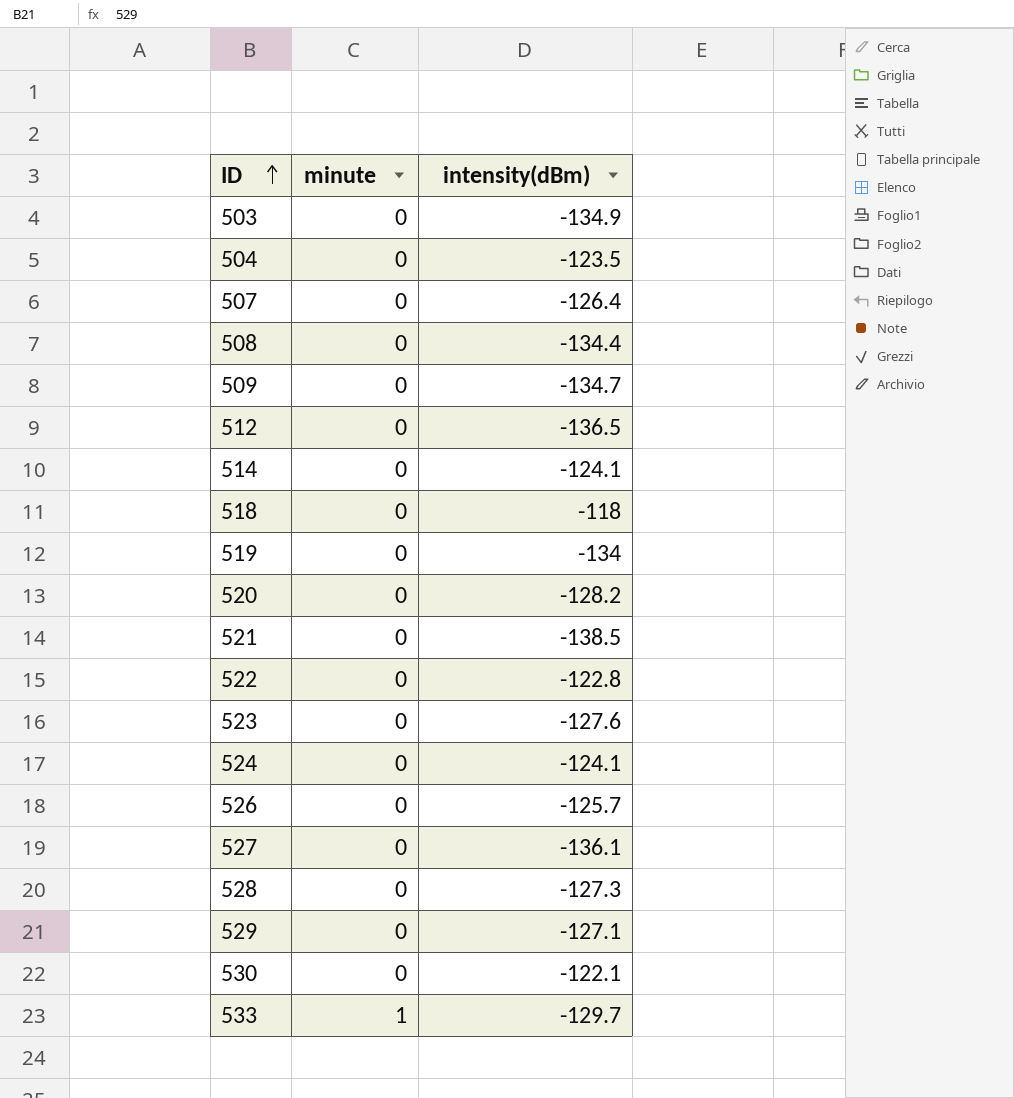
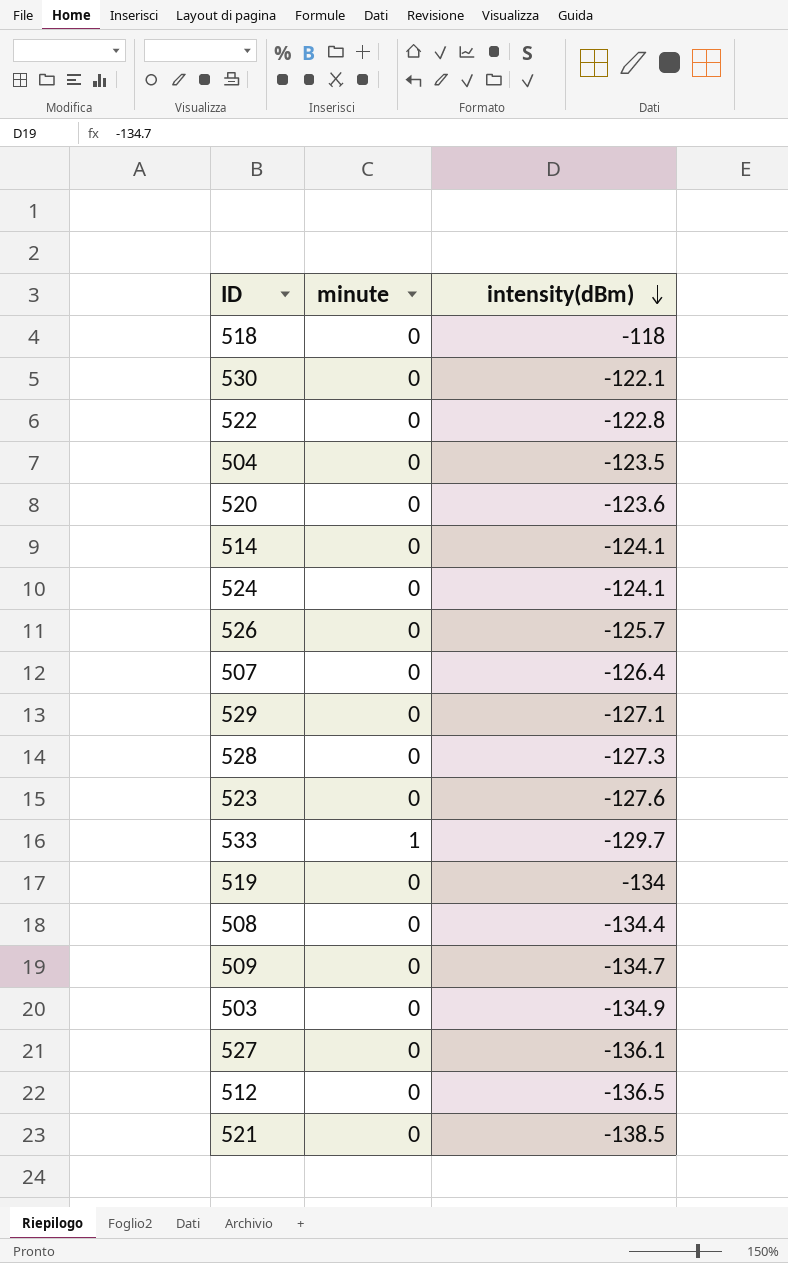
row order: ID ascending -> intensity(dBm) descending
520 | intensity(dBm): -128.2 -> -123.6

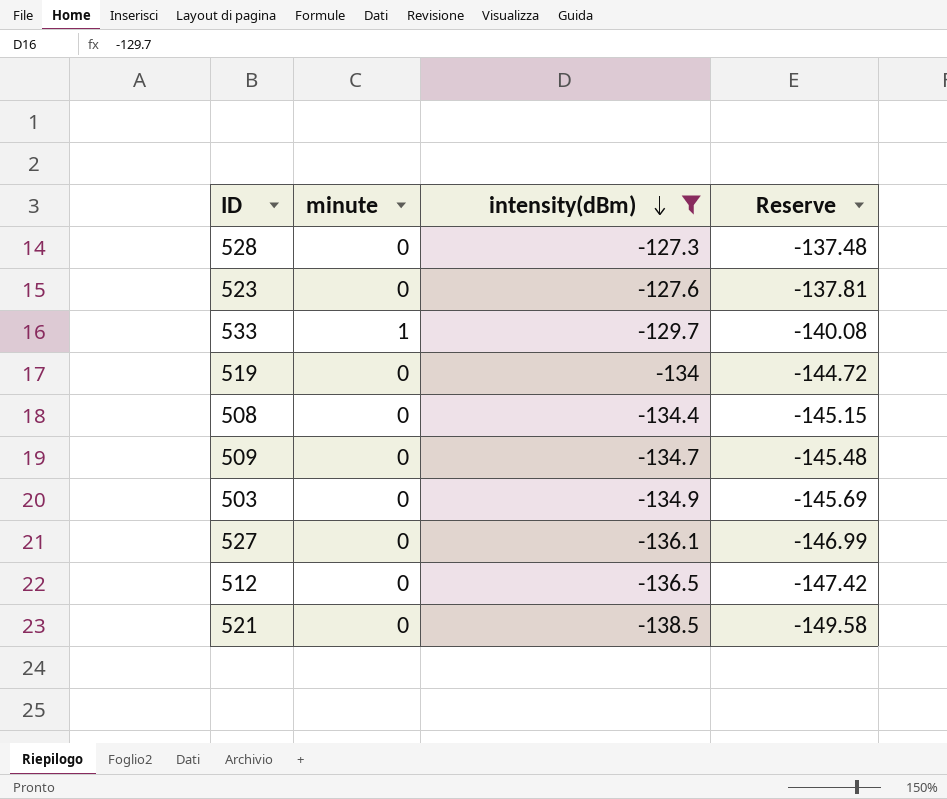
filter: none -> intensity(dBm) <= -127.3
column Reserve | formula: none -> [intensity(dBm)] * 1.08

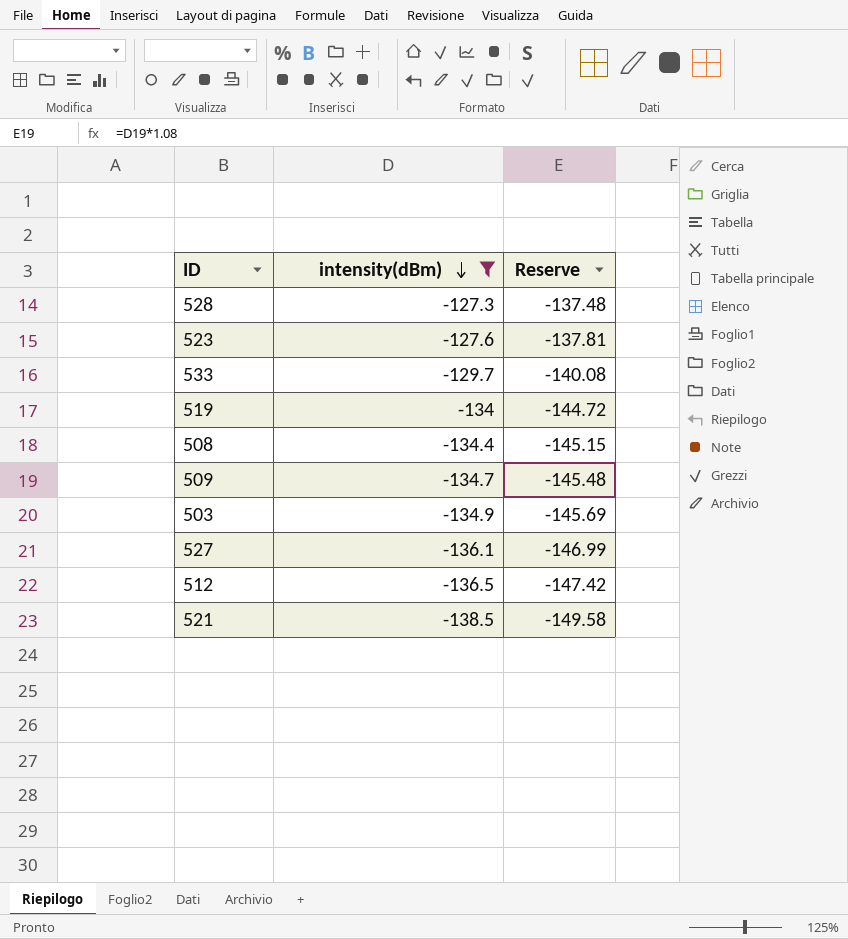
column minute | position: 2 -> none

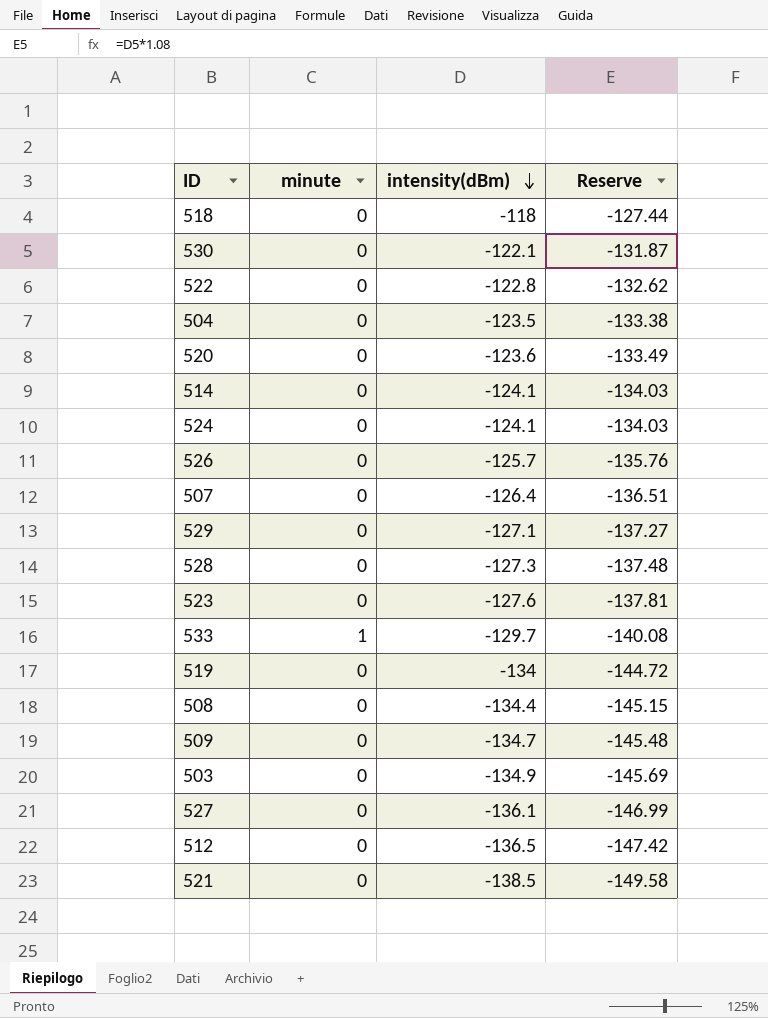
filter: intensity(dBm) <= -127.3 -> none
column minute | position: none -> 2

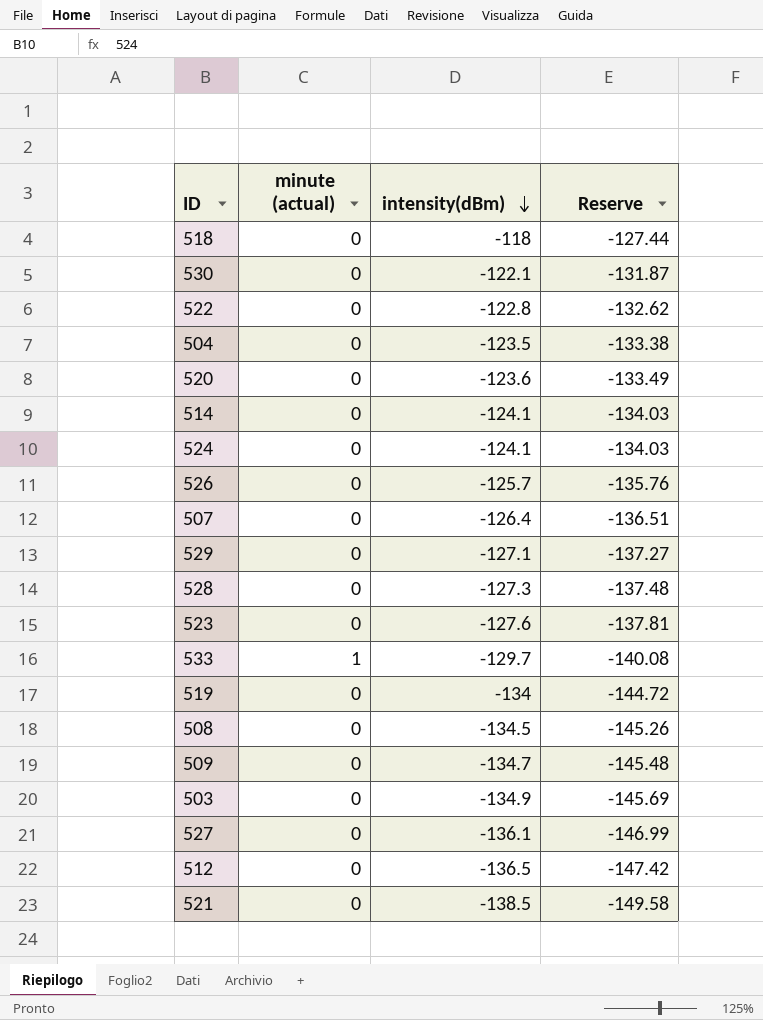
column name: minute -> minute (actual)
508 | intensity(dBm): -134.4 -> -134.5
508 | Reserve: -145.15 -> -145.26

